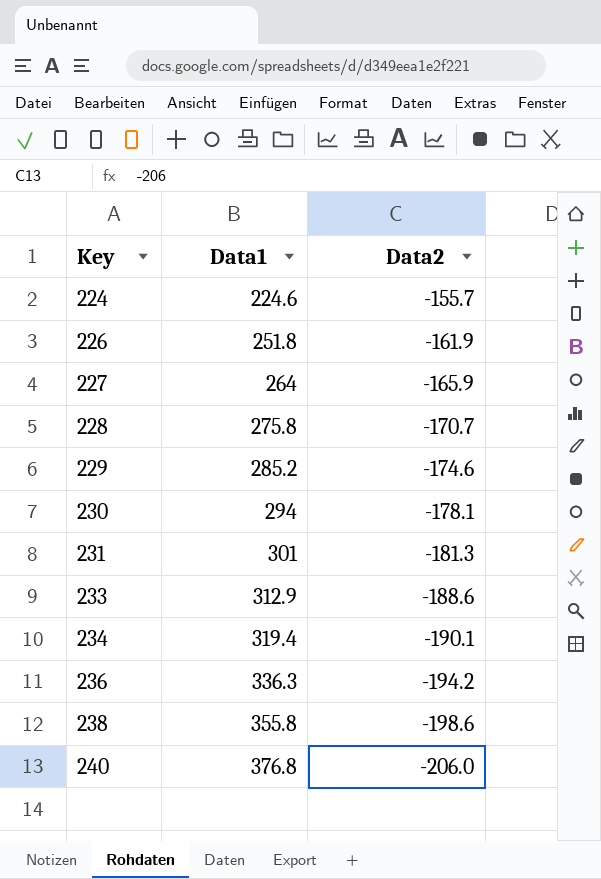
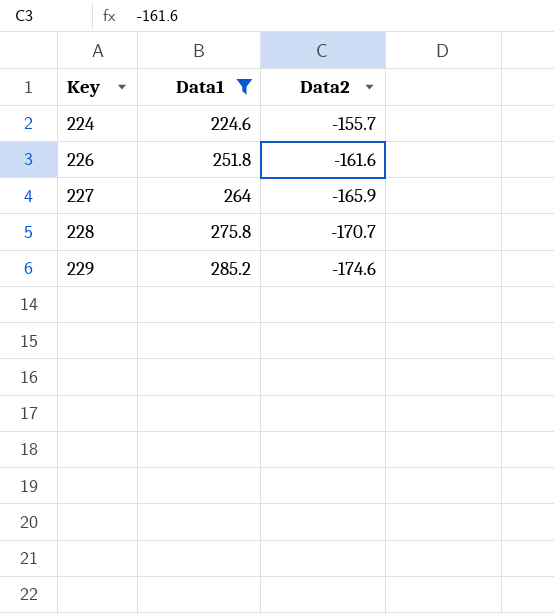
filter: none -> Data1 <= 285.2
226 | Data2: -161.9 -> -161.6

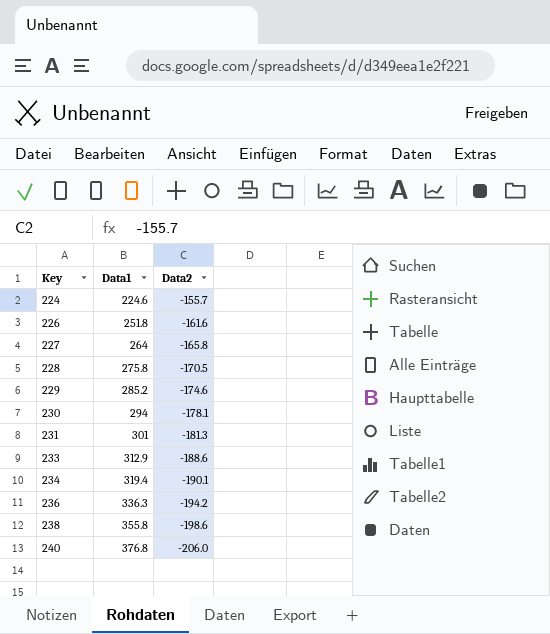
filter: Data1 <= 285.2 -> none
227 | Data2: -165.9 -> -165.8
228 | Data2: -170.7 -> -170.5

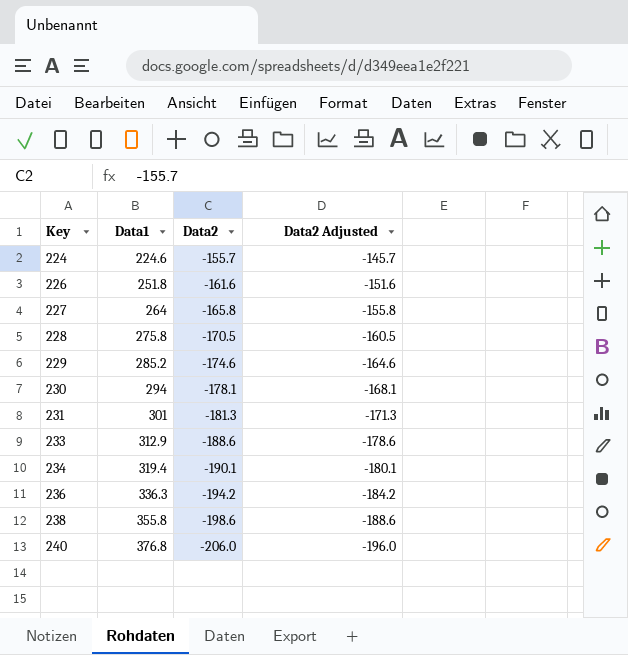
column Data2 Adjusted | formula: none -> [Data2] + 10

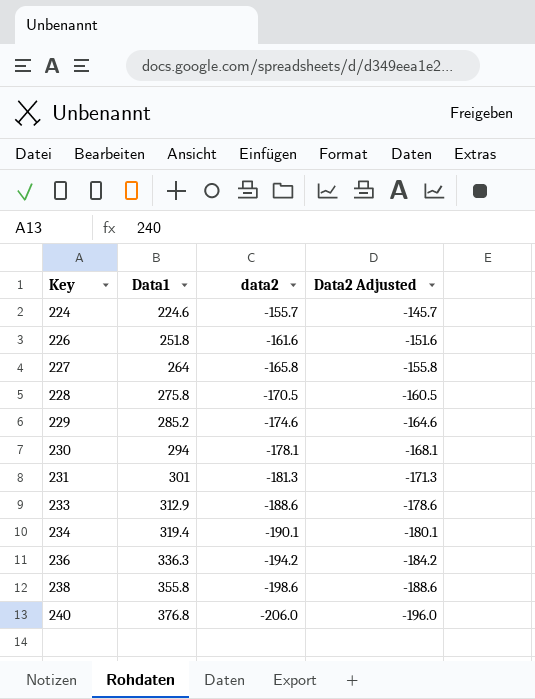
column name: Data2 -> data2

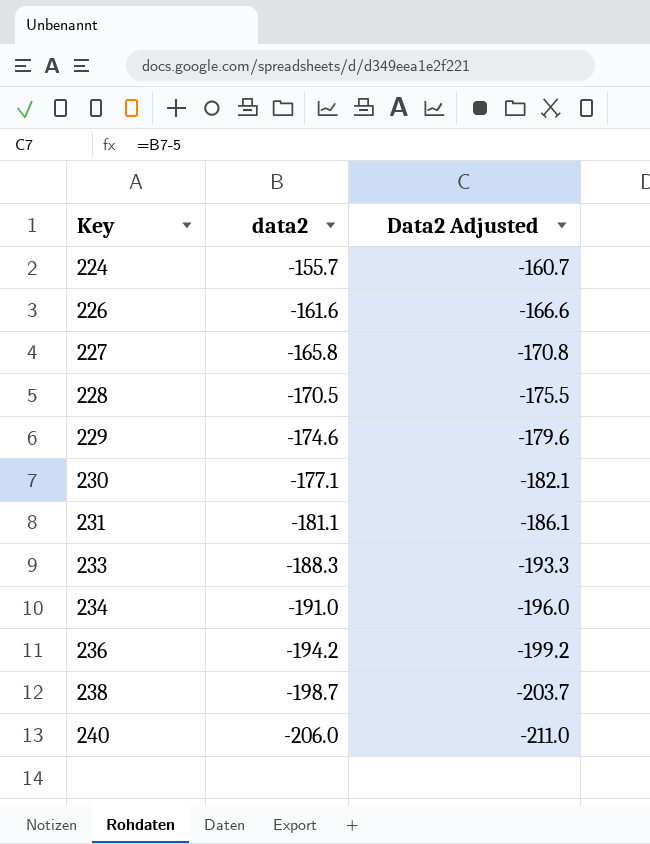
column Data1 | position: 2 -> none
column Data2 Adjusted | formula: [data2] + 10 -> [data2] - 5
230 | data2: -178.1 -> -177.1
231 | data2: -181.3 -> -181.1
233 | data2: -188.6 -> -188.3
234 | data2: -190.1 -> -191.0
238 | data2: -198.6 -> -198.7

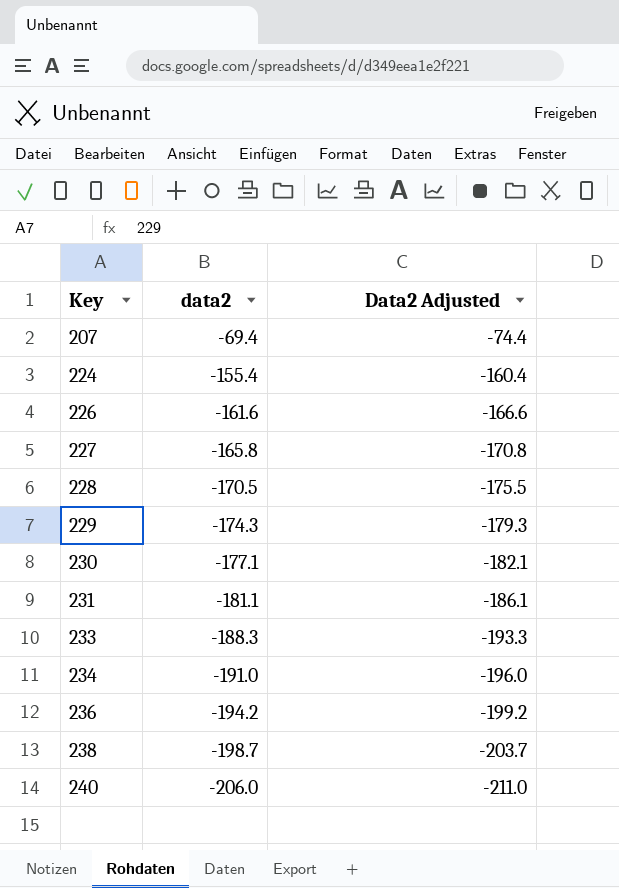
row 207: none -> -69.4 | -74.4
224 | data2: -155.7 -> -155.4
224 | Data2 Adjusted: -160.7 -> -160.4
229 | data2: -174.6 -> -174.3
229 | Data2 Adjusted: -179.6 -> -179.3

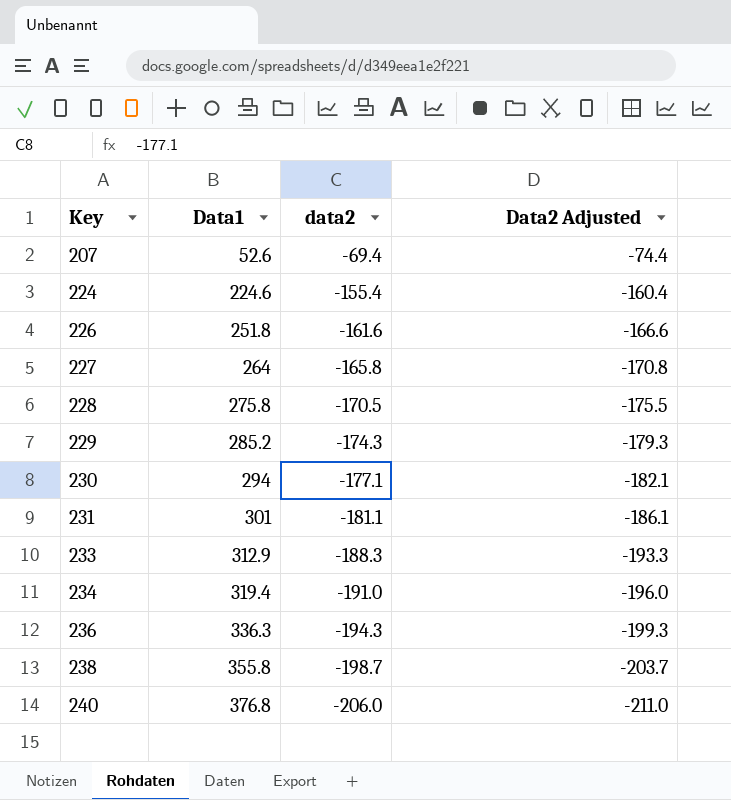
column Data1 | position: none -> 2
236 | data2: -194.2 -> -194.3
236 | Data2 Adjusted: -199.2 -> -199.3

